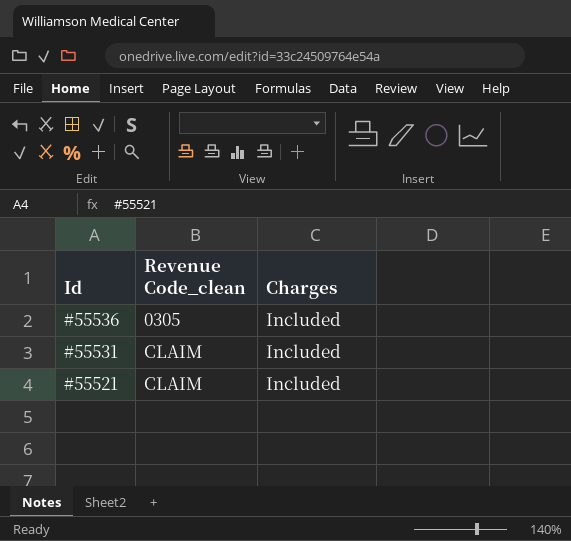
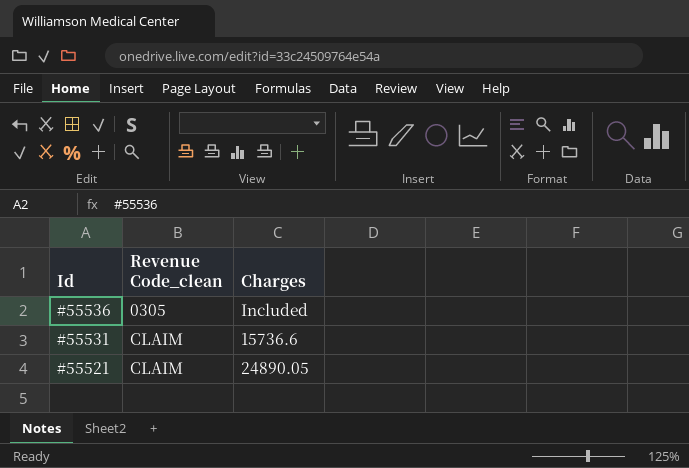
#55531 | Charges: Included -> 15736.6
#55521 | Charges: Included -> 24890.05

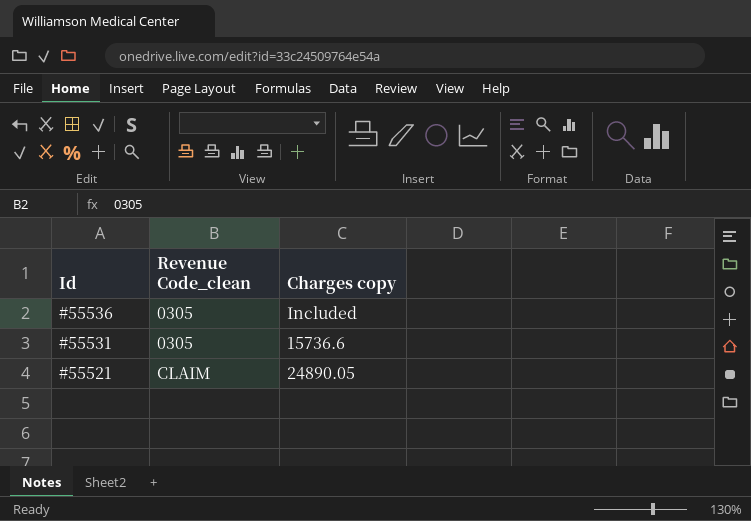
column name: Charges -> Charges copy
#55531 | Revenue Code_clean: CLAIM -> 0305

